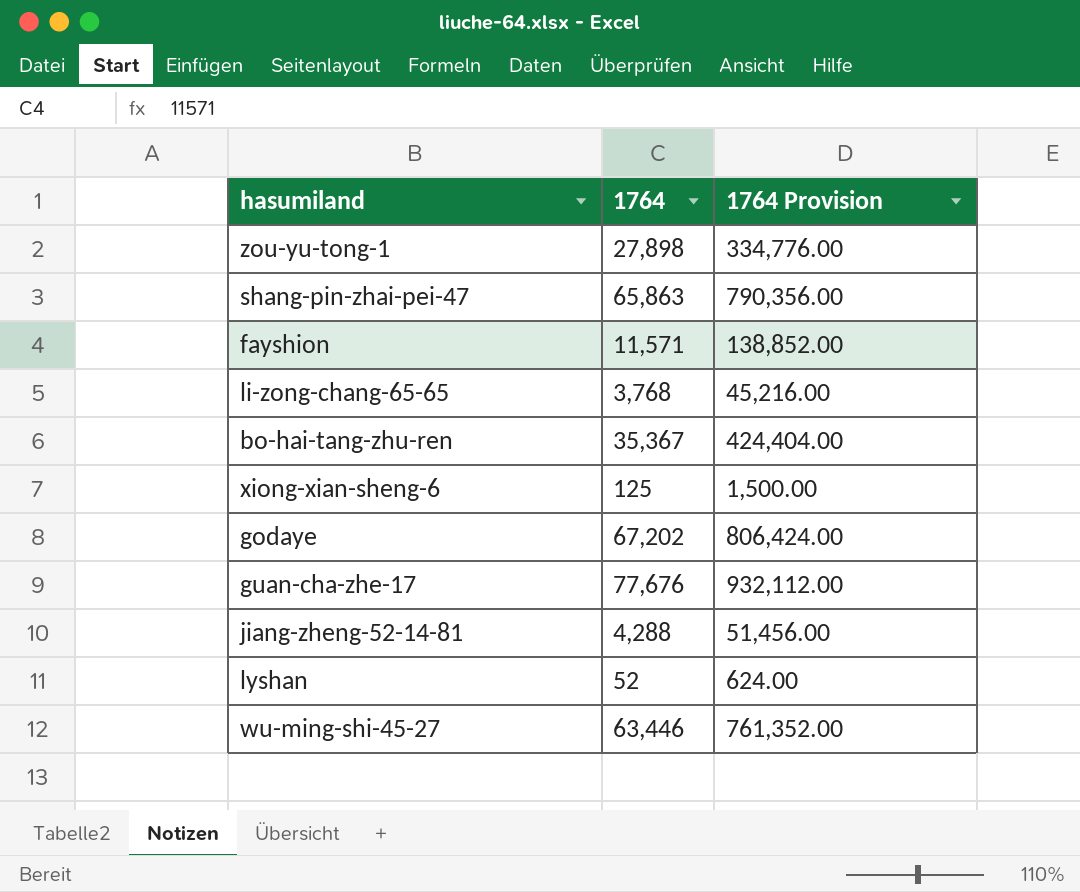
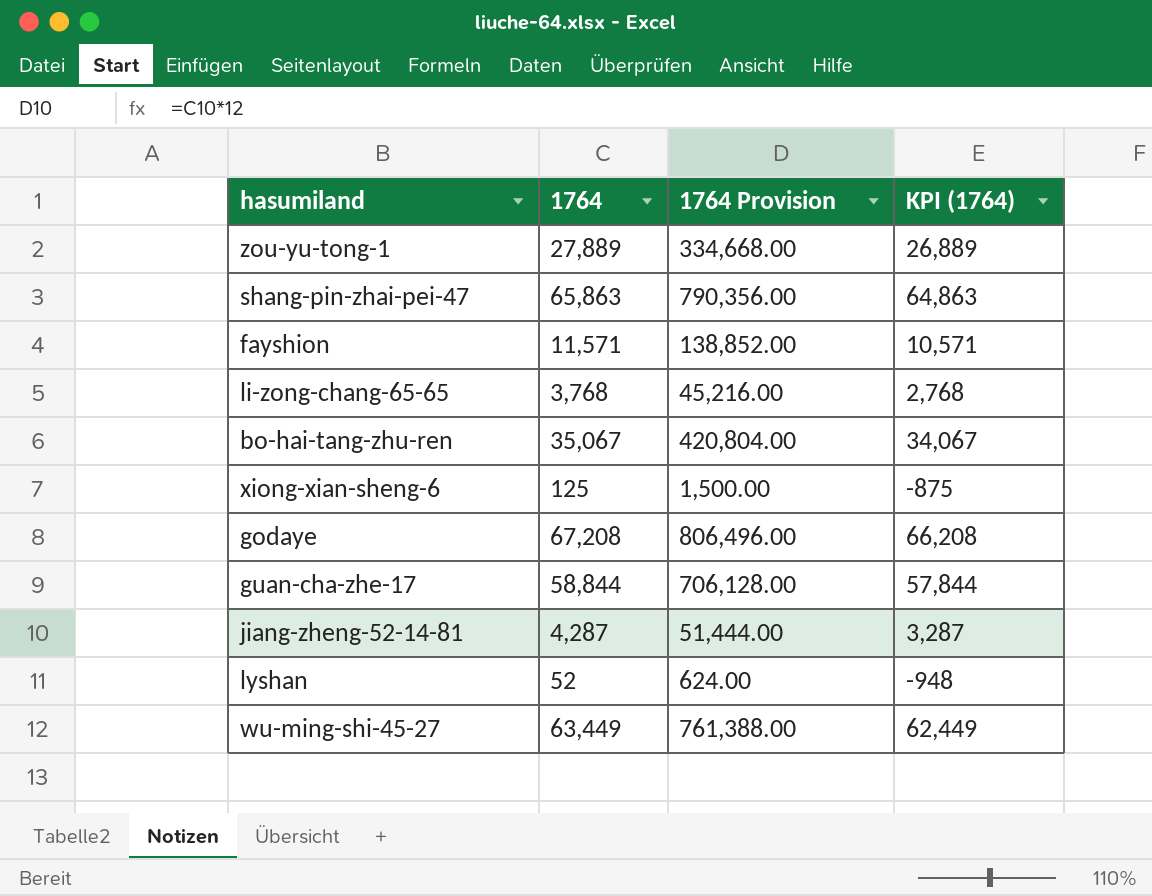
column KPI (1764) | formula: none -> [1764] - 1000
zou-yu-tong-1 | 1764: 27,898 -> 27,889
zou-yu-tong-1 | 1764 Provision: 334,776.00 -> 334,668.00
bo-hai-tang-zhu-ren | 1764: 35,367 -> 35,067
bo-hai-tang-zhu-ren | 1764 Provision: 424,404.00 -> 420,804.00
godaye | 1764: 67,202 -> 67,208
godaye | 1764 Provision: 806,424.00 -> 806,496.00
guan-cha-zhe-17 | 1764: 77,676 -> 58,844
guan-cha-zhe-17 | 1764 Provision: 932,112.00 -> 706,128.00
jiang-zheng-52-14-81 | 1764: 4,288 -> 4,287
jiang-zheng-52-14-81 | 1764 Provision: 51,456.00 -> 51,444.00
wu-ming-shi-45-27 | 1764: 63,446 -> 63,449
wu-ming-shi-45-27 | 1764 Provision: 761,352.00 -> 761,388.00

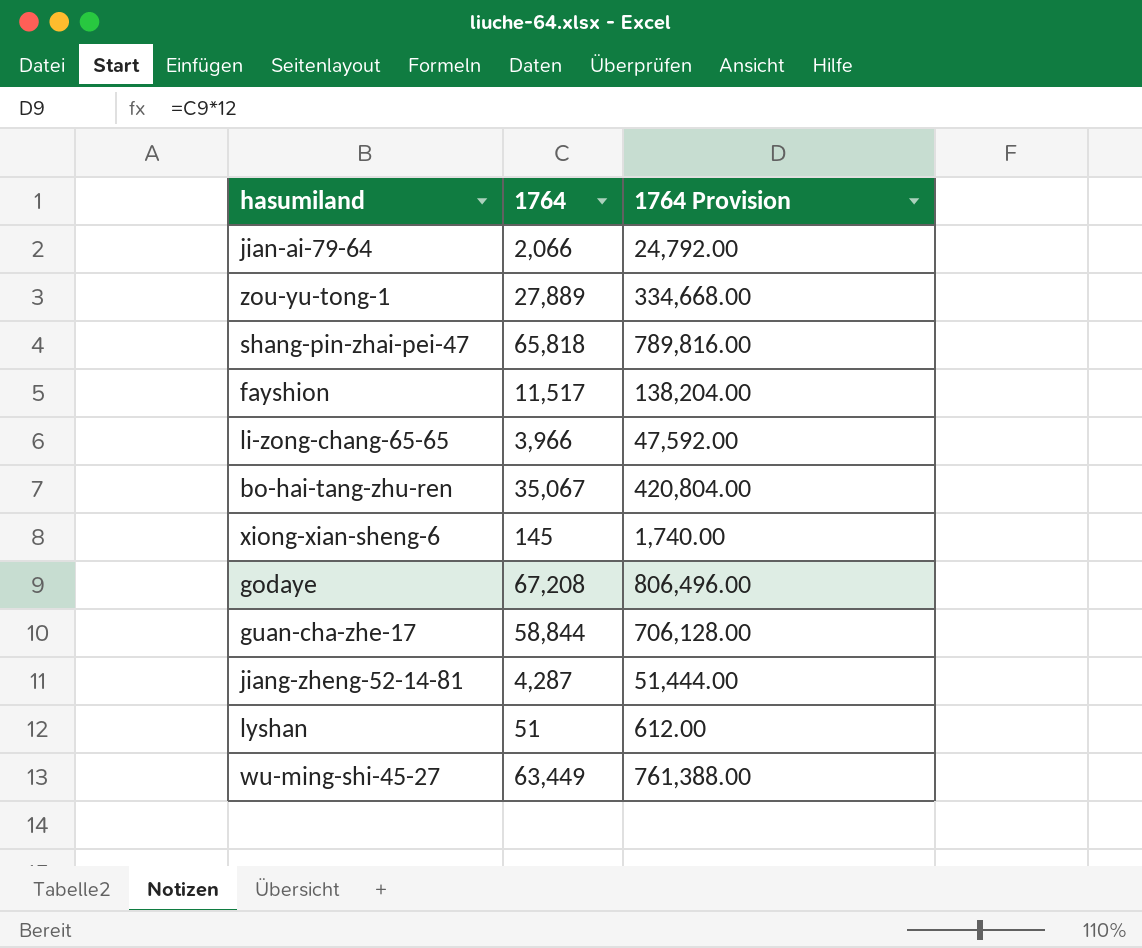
column KPI (1764) | formula: [1764] - 1000 -> none
row jian-ai-79-64: none -> 2,066 | 24,792.00
shang-pin-zhai-pei-47 | 1764: 65,863 -> 65,818
shang-pin-zhai-pei-47 | 1764 Provision: 790,356.00 -> 789,816.00
fayshion | 1764: 11,571 -> 11,517
fayshion | 1764 Provision: 138,852.00 -> 138,204.00
li-zong-chang-65-65 | 1764: 3,768 -> 3,966
li-zong-chang-65-65 | 1764 Provision: 45,216.00 -> 47,592.00
xiong-xian-sheng-6 | 1764: 125 -> 145
xiong-xian-sheng-6 | 1764 Provision: 1,500.00 -> 1,740.00
lyshan | 1764: 52 -> 51
lyshan | 1764 Provision: 624.00 -> 612.00

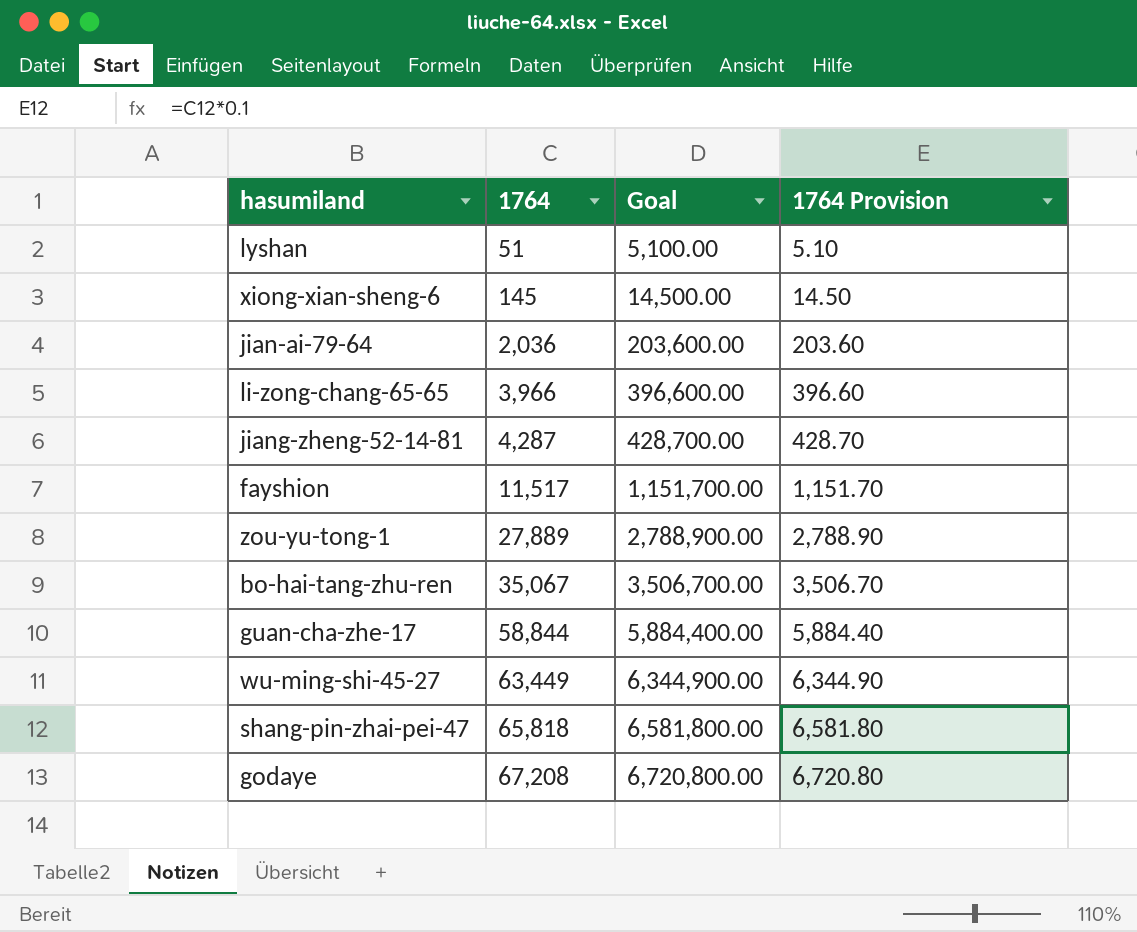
row order: none -> 1764 ascending
column Goal | formula: none -> [1764] * 100
column 1764 Provision | formula: [1764] * 12 -> [1764] * 0.1
jian-ai-79-64 | 1764: 2,066 -> 2,036

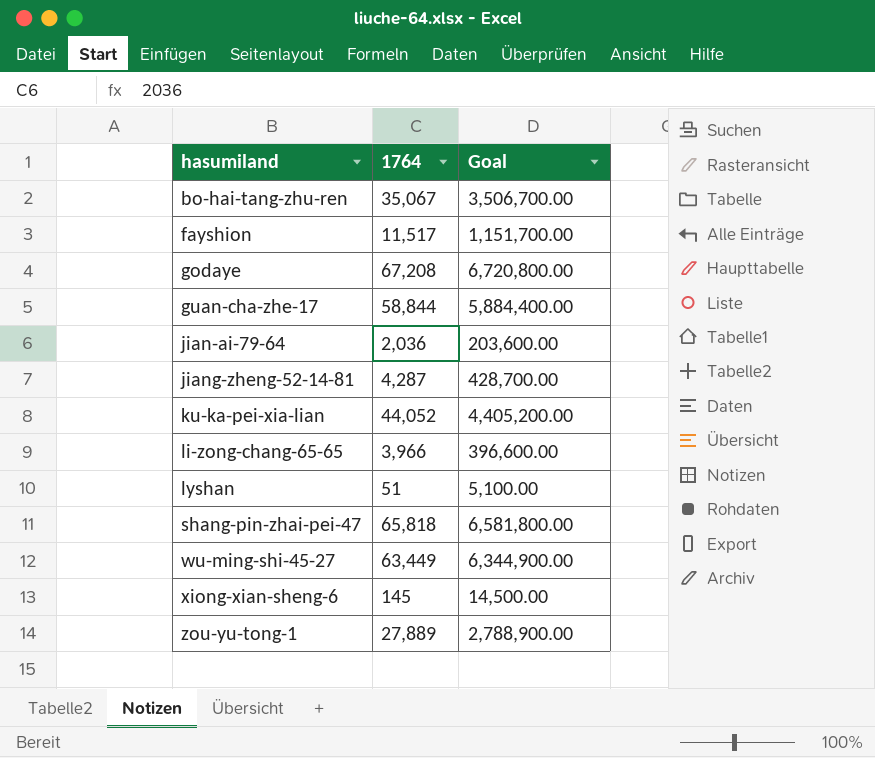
row order: 1764 ascending -> hasumiland ascending
column 1764 Provision | formula: [1764] * 0.1 -> none
row ku-ka-pei-xia-lian: none -> 44,052 | 4,405,200.00

